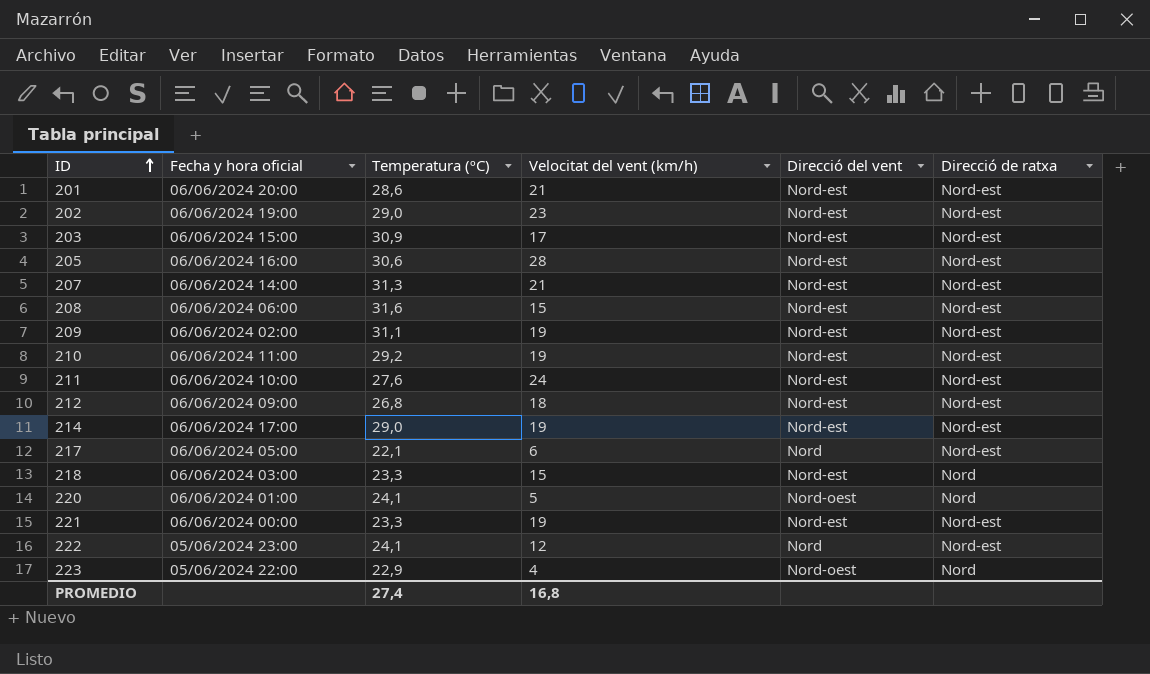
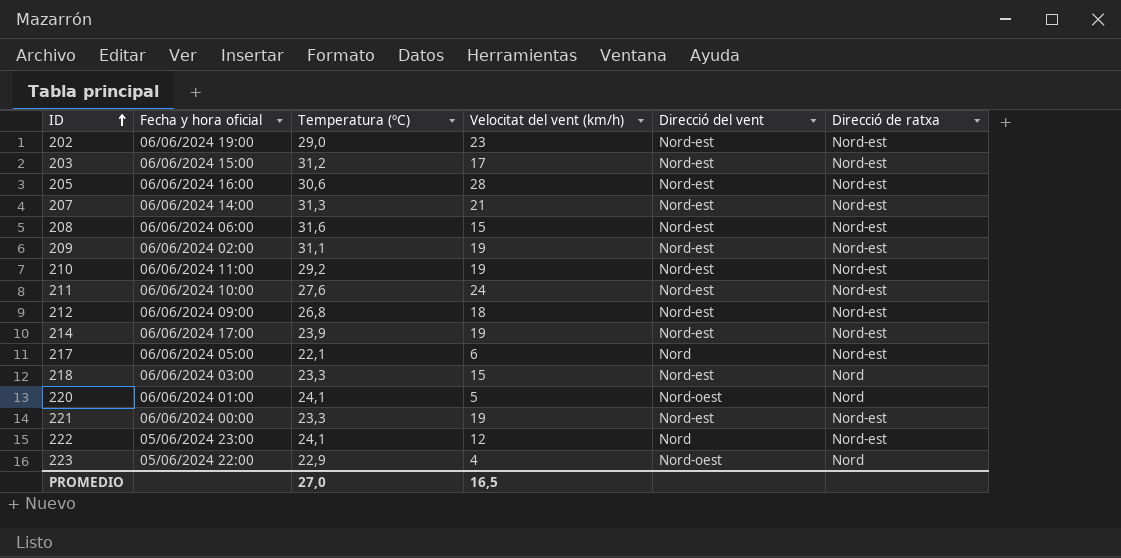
row 201: 06/06/2024 20:00 | 28,6 | 21 | Nord-est | Nord-est -> none
203 | Temperatura (ºC): 30,9 -> 31,2
214 | Temperatura (ºC): 29,0 -> 23,9
PROMEDIO | Temperatura (ºC): 27,4 -> 27,0
PROMEDIO | Velocitat del vent (km/h): 16,8 -> 16,5

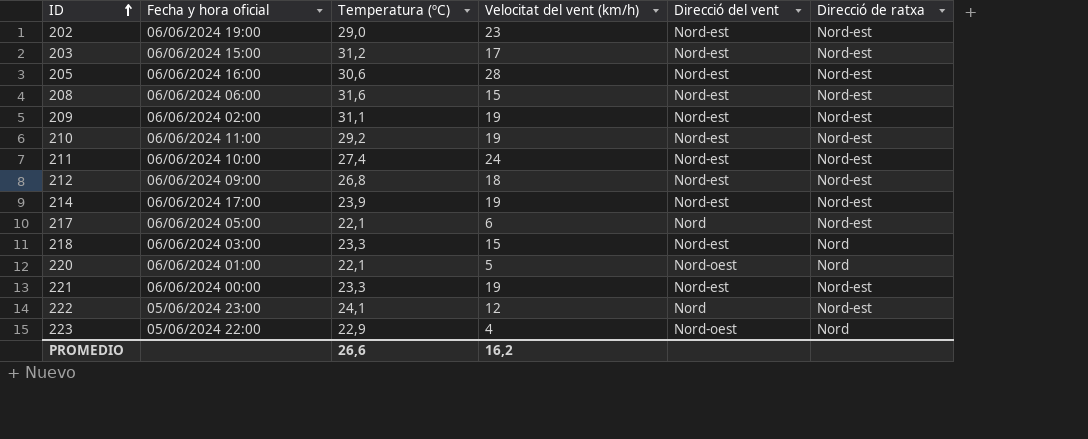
row 207: 06/06/2024 14:00 | 31,3 | 21 | Nord-est | Nord-est -> none
211 | Temperatura (ºC): 27,6 -> 27,4
220 | Temperatura (ºC): 24,1 -> 22,1
PROMEDIO | Temperatura (ºC): 27,0 -> 26,6
PROMEDIO | Velocitat del vent (km/h): 16,5 -> 16,2

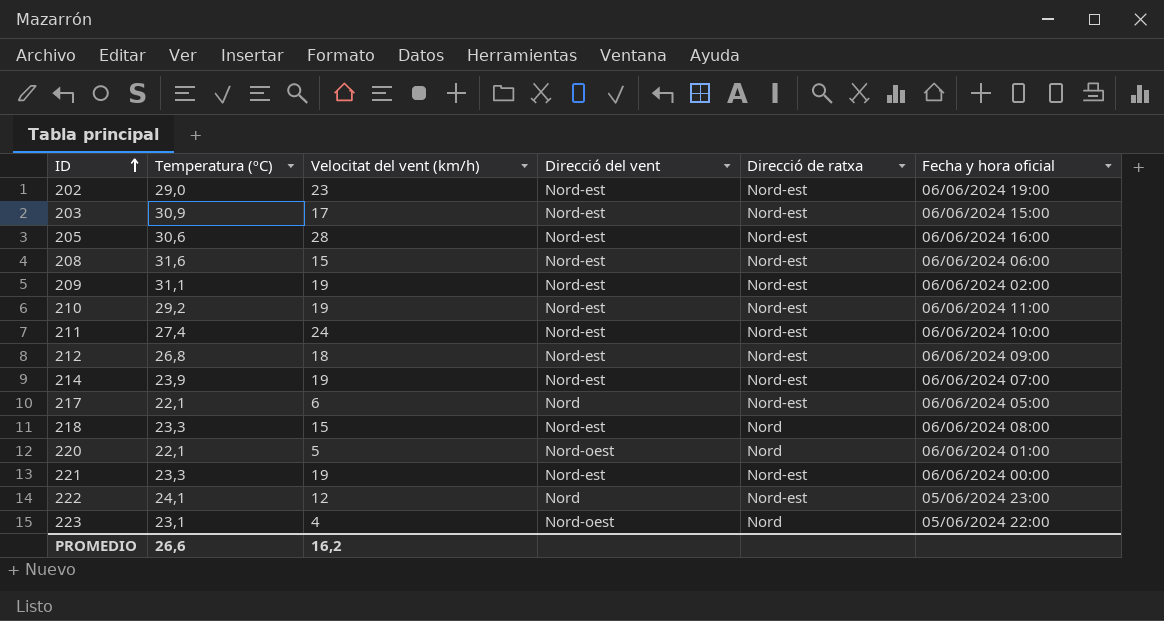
column Fecha y hora oficial | position: 2 -> 6
203 | Temperatura (ºC): 31,2 -> 30,9
214 | Fecha y hora oficial: 06/06/2024 17:00 -> 06/06/2024 07:00
218 | Fecha y hora oficial: 06/06/2024 03:00 -> 06/06/2024 08:00
223 | Temperatura (ºC): 22,9 -> 23,1

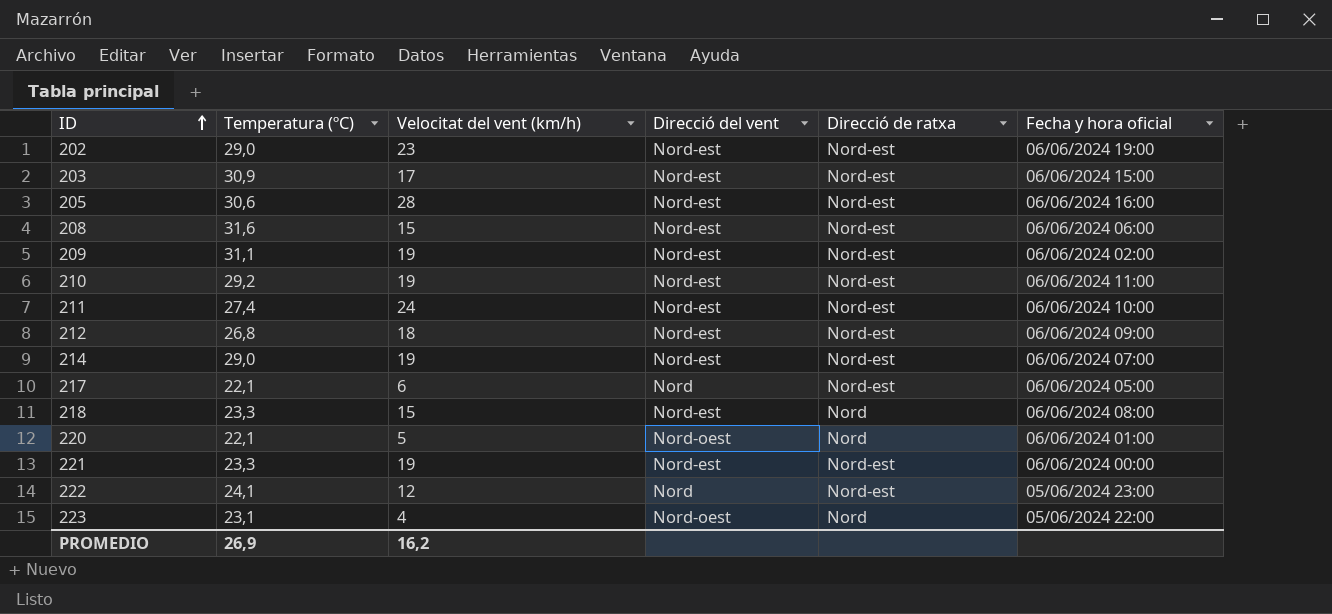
214 | Temperatura (ºC): 23,9 -> 29,0
PROMEDIO | Temperatura (ºC): 26,6 -> 26,9

